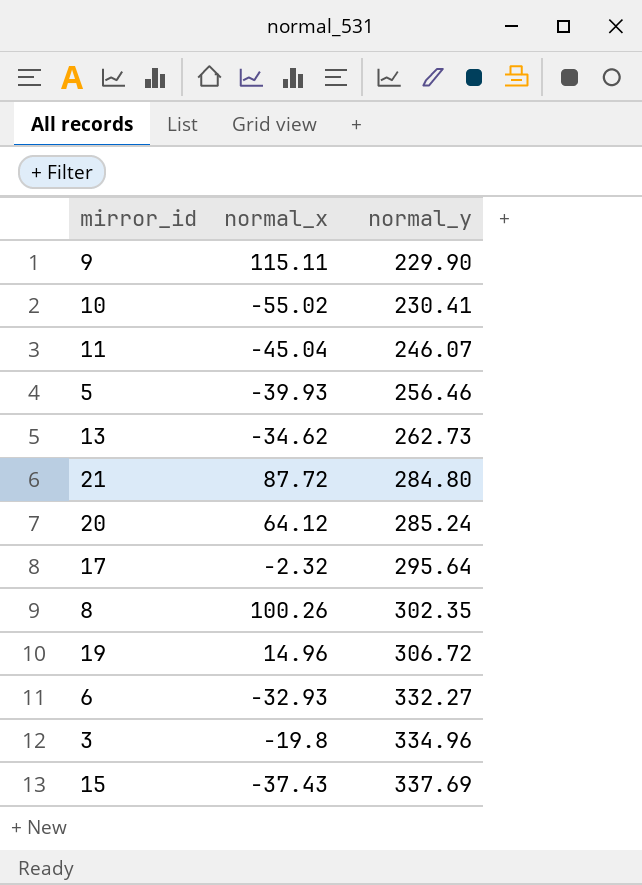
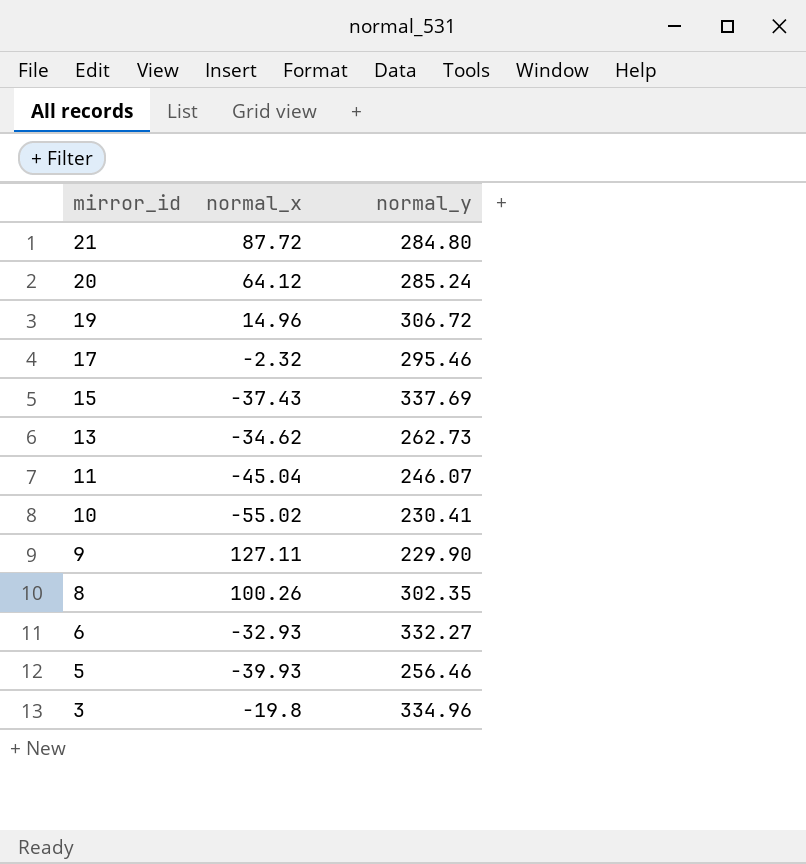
row order: normal_y ascending -> mirror_id descending
17 | normal_y: 295.64 -> 295.46
9 | normal_x: 115.11 -> 127.11

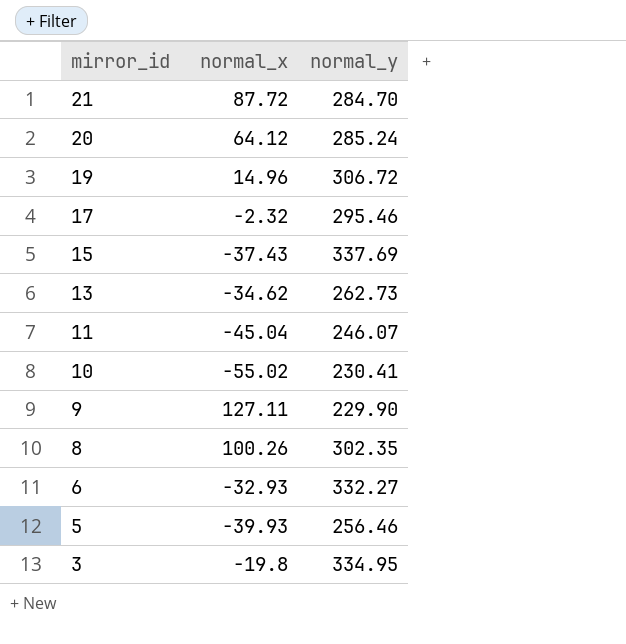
21 | normal_y: 284.80 -> 284.70
3 | normal_y: 334.96 -> 334.95

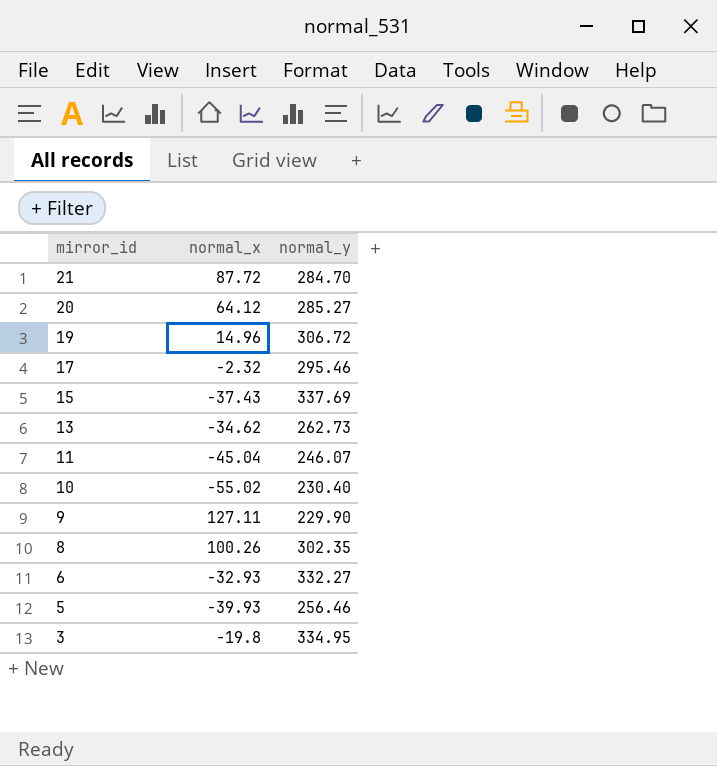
20 | normal_y: 285.24 -> 285.27
10 | normal_y: 230.41 -> 230.40

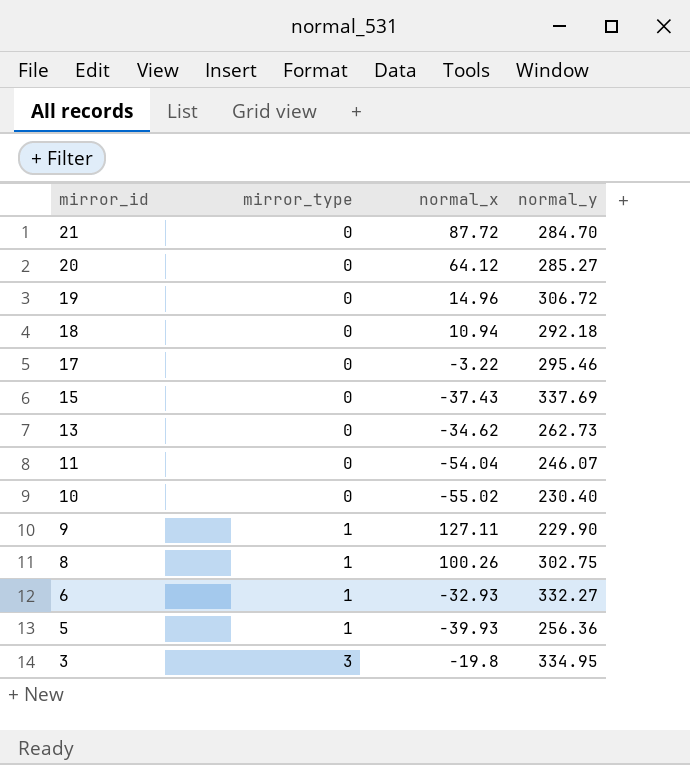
column mirror_type | position: none -> 2
row 18: none -> 0 | 10.94 | 292.18
17 | normal_x: -2.32 -> -3.22
11 | normal_x: -45.04 -> -54.04
8 | normal_y: 302.35 -> 302.75
5 | normal_y: 256.46 -> 256.36

